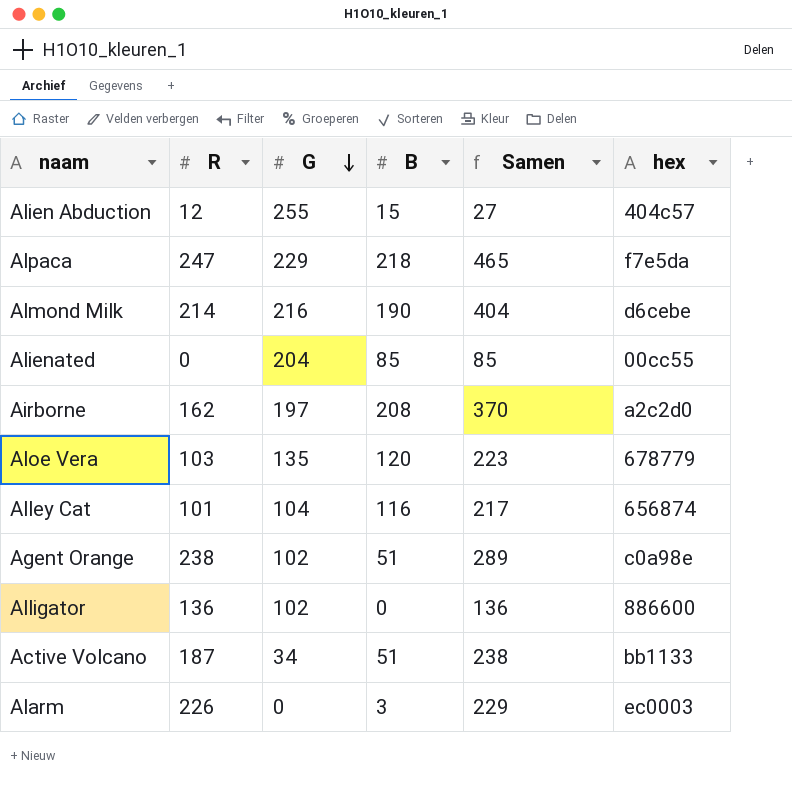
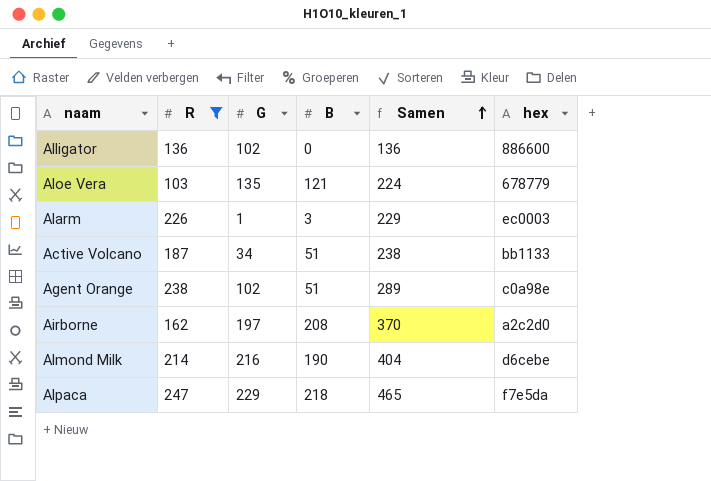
filter: none -> R >= 103
row order: G descending -> Samen ascending
Aloe Vera | B: 120 -> 121
Aloe Vera | Samen: 223 -> 224
Alarm | G: 0 -> 1

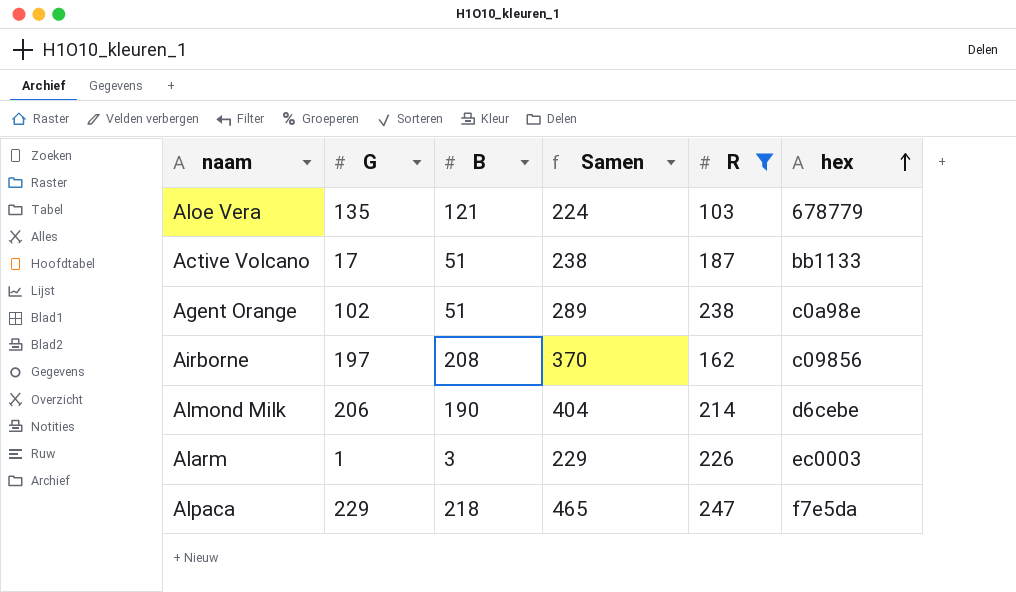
row order: Samen ascending -> hex ascending
column R | position: 2 -> 5
row Alligator: 136 | 102 | 0 | 136 | 886600 -> none
Active Volcano | G: 34 -> 17
Airborne | hex: a2c2d0 -> c09856
Almond Milk | G: 216 -> 206

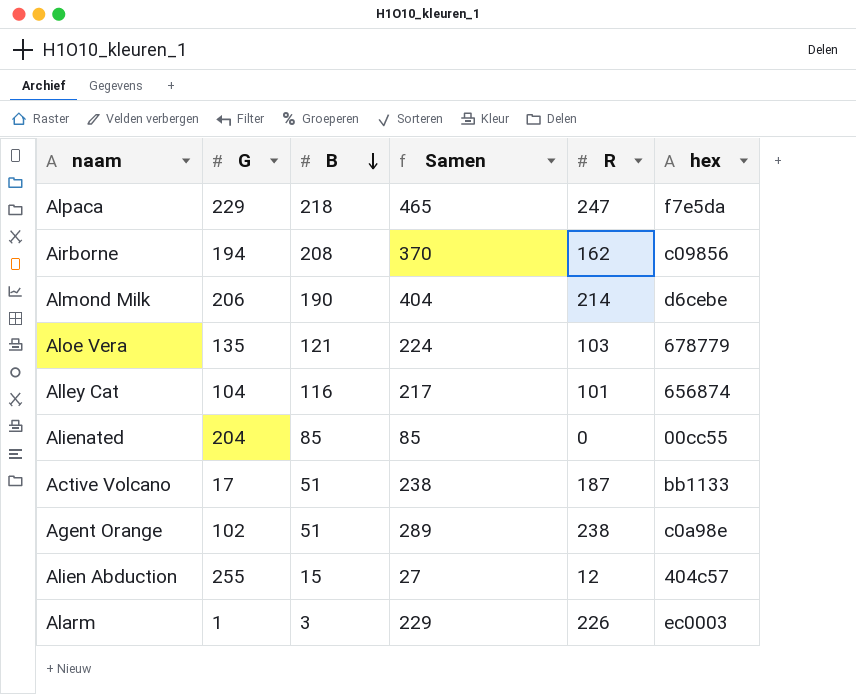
filter: R >= 103 -> none
row order: hex ascending -> B descending
Airborne | G: 197 -> 194

